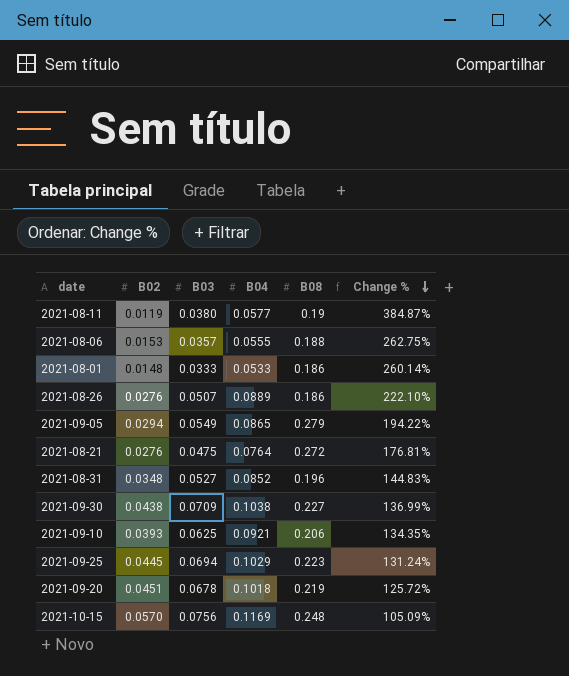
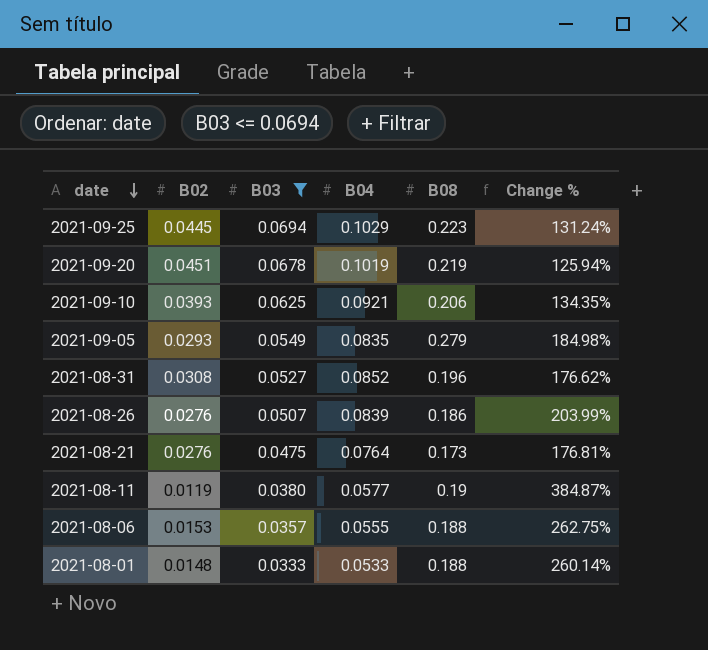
filter: none -> B03 <= 0.0694
row order: Change % descending -> date descending
2021-09-20 | B04: 0.1018 -> 0.1019
2021-09-20 | Change %: 125.72% -> 125.94%
2021-09-05 | B02: 0.0294 -> 0.0293
2021-09-05 | B04: 0.0865 -> 0.0835
2021-09-05 | Change %: 194.22% -> 184.98%
2021-08-31 | B02: 0.0348 -> 0.0308
2021-08-31 | Change %: 144.83% -> 176.62%
2021-08-26 | B04: 0.0889 -> 0.0839
2021-08-26 | Change %: 222.10% -> 203.99%
2021-08-21 | B08: 0.272 -> 0.173
2021-08-01 | B08: 0.186 -> 0.188

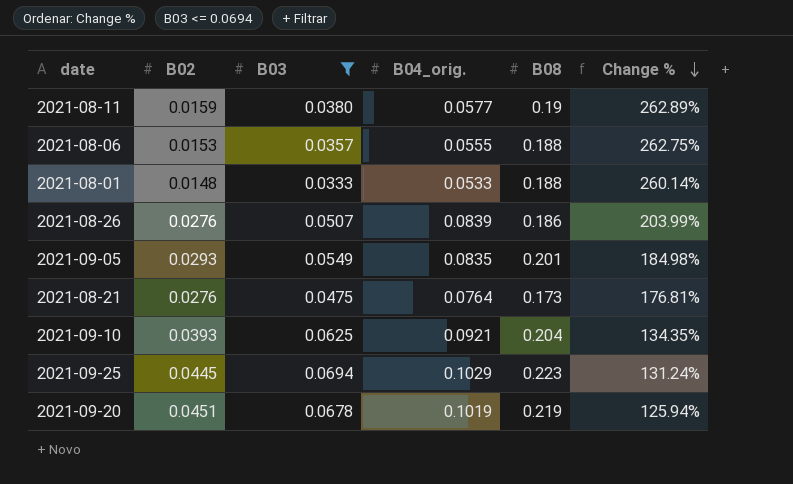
row order: date descending -> Change % descending
column name: B04 -> B04_orig.
row 2021-08-31: 0.0308 | 0.0527 | 0.0852 | 0.196 | 176.62% -> none
2021-08-11 | B02: 0.0119 -> 0.0159
2021-08-11 | Change %: 384.87% -> 262.89%
2021-09-05 | B08: 0.279 -> 0.201
2021-09-10 | B08: 0.206 -> 0.204

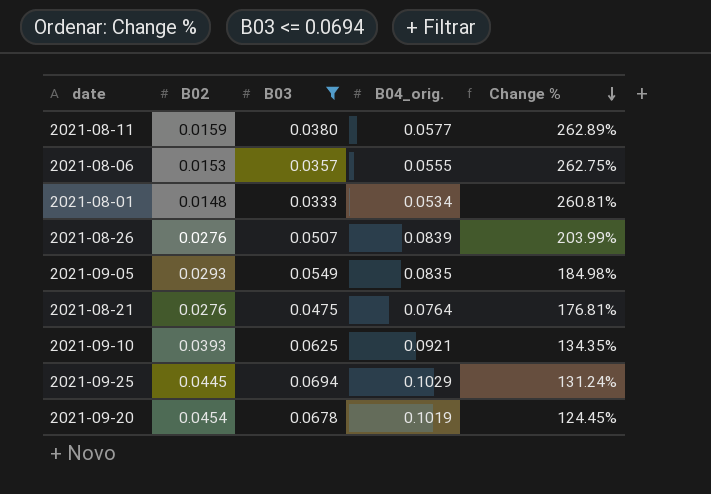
column B08 | position: 5 -> none
2021-08-01 | B04_orig.: 0.0533 -> 0.0534
2021-08-01 | Change %: 260.14% -> 260.81%
2021-09-20 | B02: 0.0451 -> 0.0454
2021-09-20 | Change %: 125.94% -> 124.45%

